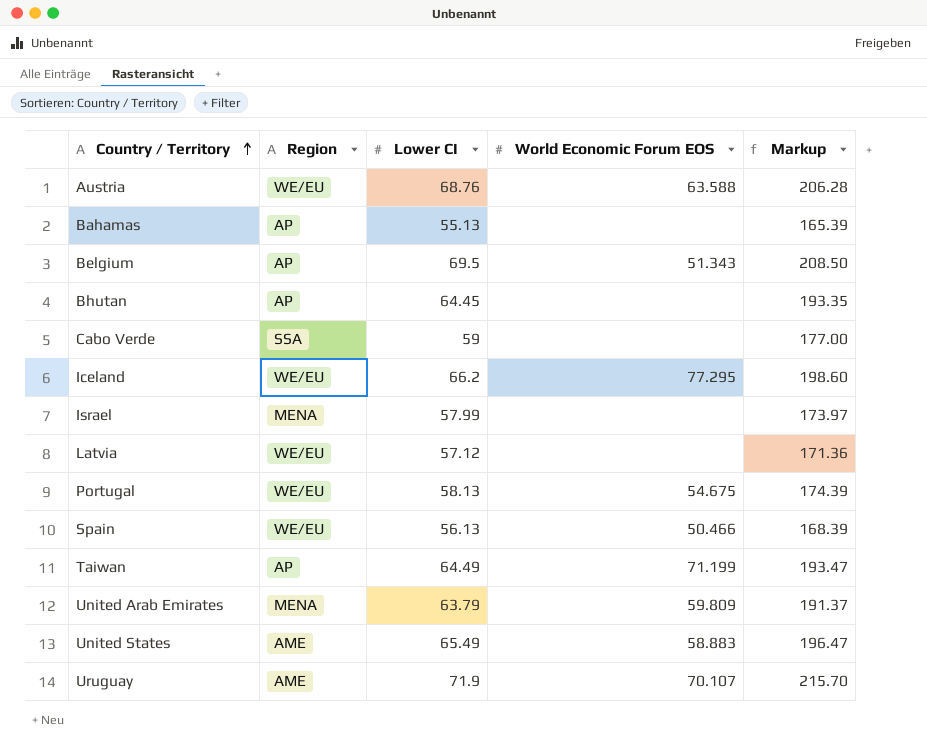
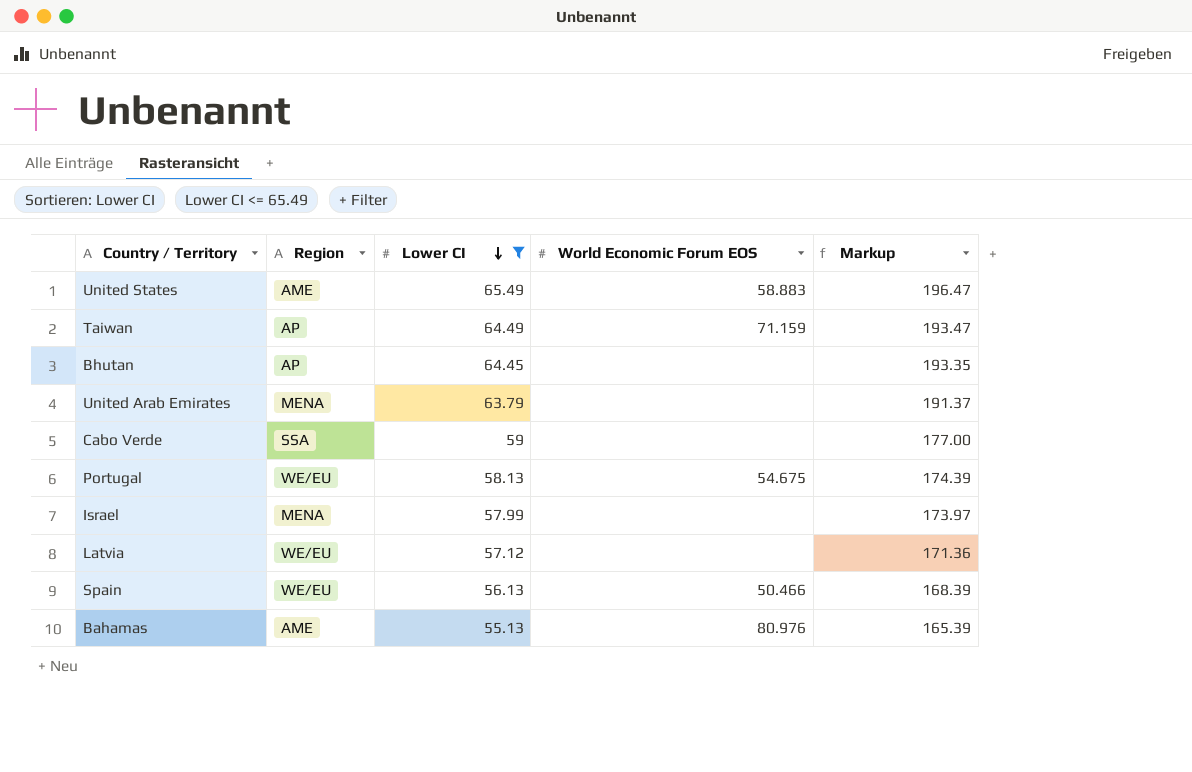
filter: none -> Lower CI <= 65.49
row order: Country / Territory ascending -> Lower CI descending
Taiwan | World Economic Forum EOS: 71.199 -> 71.159
United Arab Emirates | World Economic Forum EOS: 59.809 -> none
Bahamas | Region: AP -> AME
Bahamas | World Economic Forum EOS: none -> 80.976

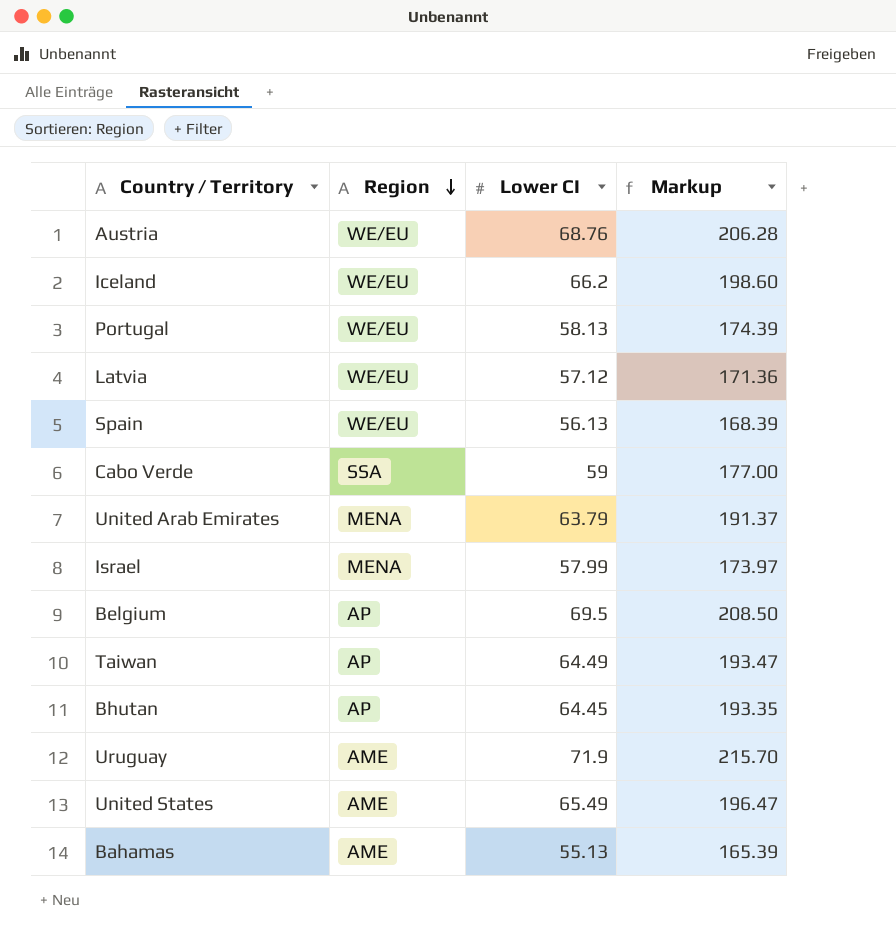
filter: Lower CI <= 65.49 -> none
row order: Lower CI descending -> Region descending
column World Economic Forum EOS | position: 4 -> none

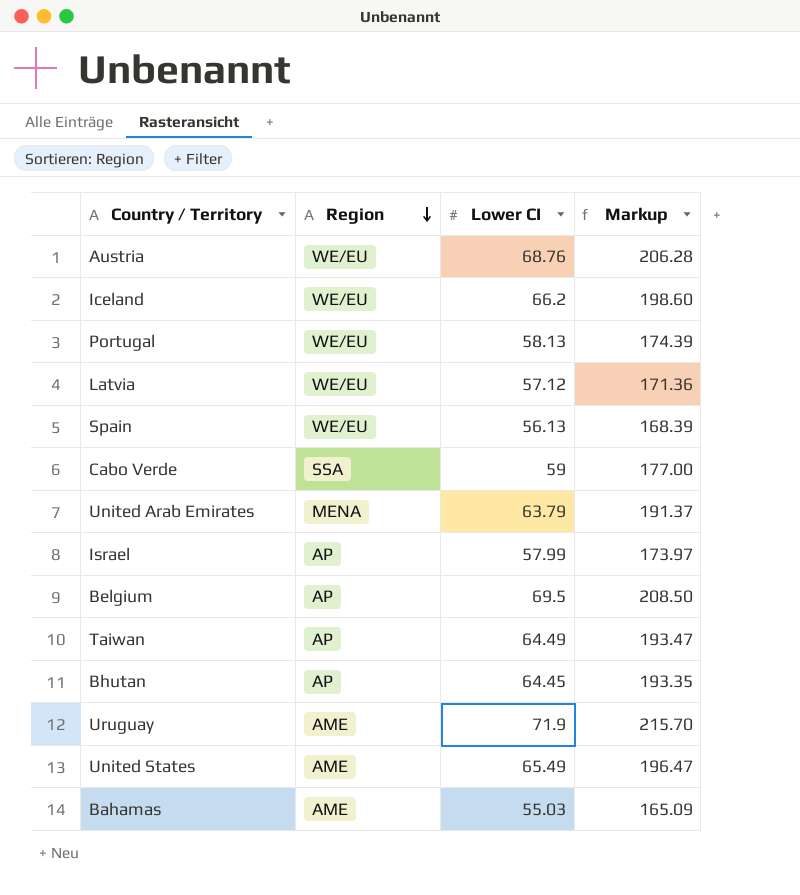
Israel | Region: MENA -> AP
Bahamas | Lower CI: 55.13 -> 55.03
Bahamas | Markup: 165.39 -> 165.09

